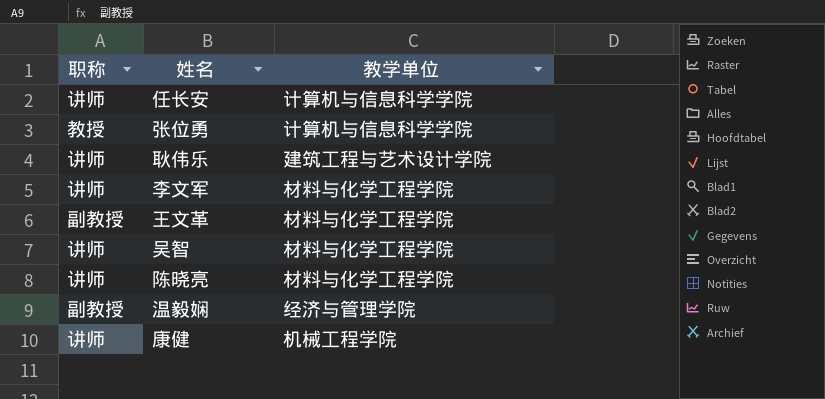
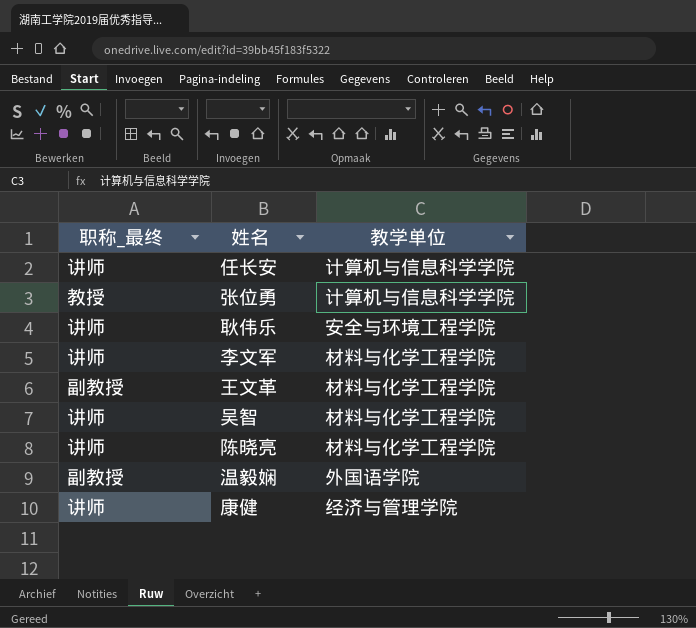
column name: 职称 -> 职称_最终
耿伟乐 | 教学单位: 建筑工程与艺术设计学院 -> 安全与环境工程学院
温毅娴 | 教学单位: 经济与管理学院 -> 外国语学院
康健 | 教学单位: 机械工程学院 -> 经济与管理学院

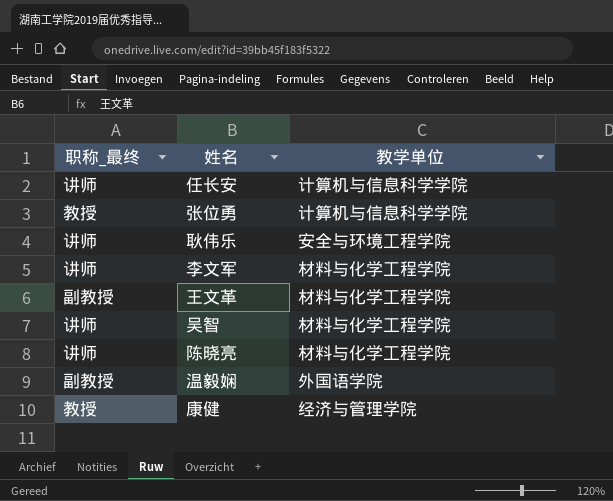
康健 | 职称_最终: 讲师 -> 教授

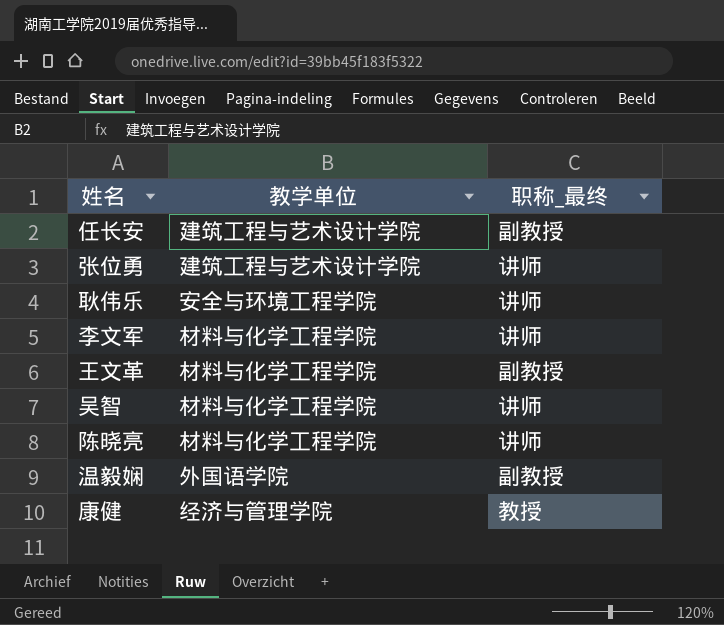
column 职称_最终 | position: 1 -> 3
任长安 | 教学单位: 计算机与信息科学学院 -> 建筑工程与艺术设计学院
任长安 | 职称_最终: 讲师 -> 副教授
张位勇 | 教学单位: 计算机与信息科学学院 -> 建筑工程与艺术设计学院
张位勇 | 职称_最终: 教授 -> 讲师

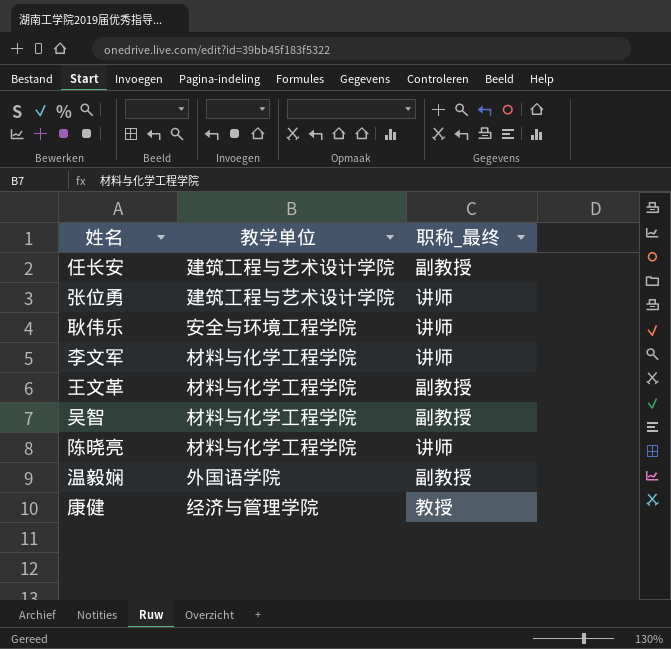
吴智 | 职称_最终: 讲师 -> 副教授

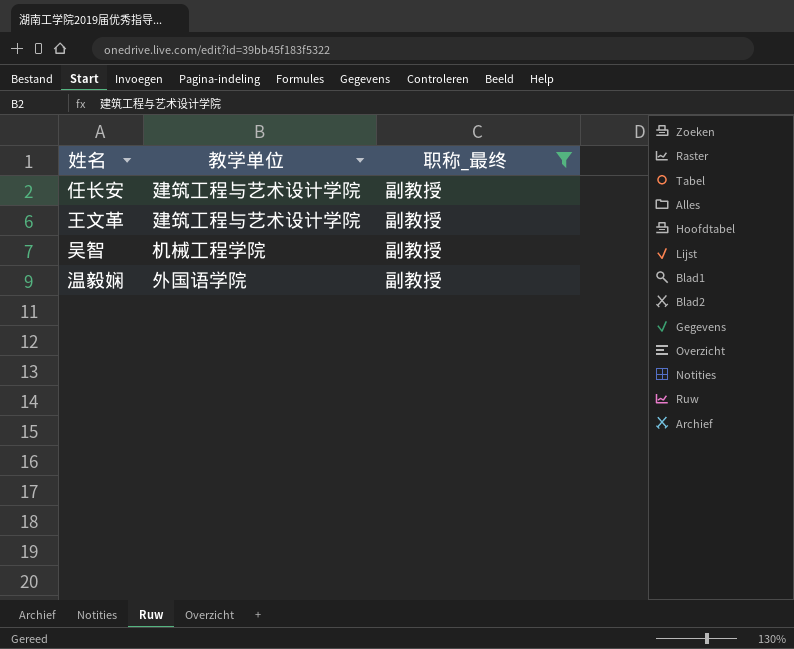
filter: none -> 职称_最终 = 副教授
王文革 | 教学单位: 材料与化学工程学院 -> 建筑工程与艺术设计学院
吴智 | 教学单位: 材料与化学工程学院 -> 机械工程学院

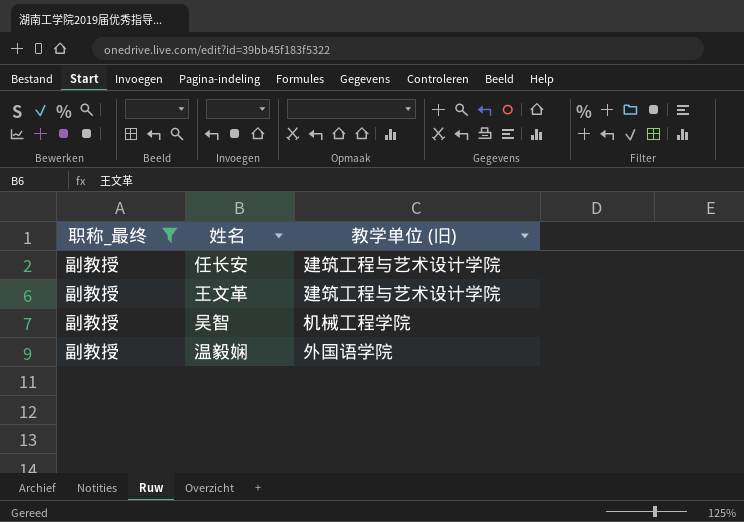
column 职称_最终 | position: 3 -> 1
column name: 教学单位 -> 教学单位 (旧)

